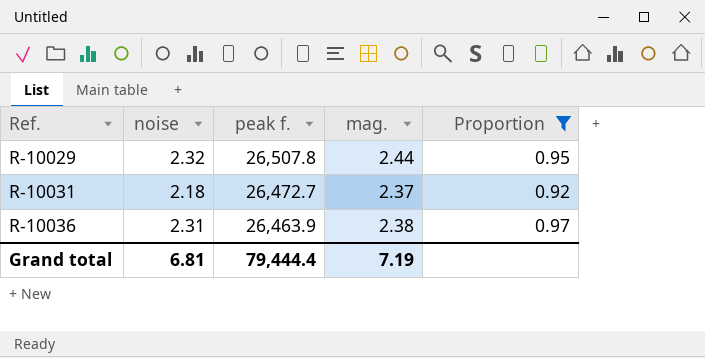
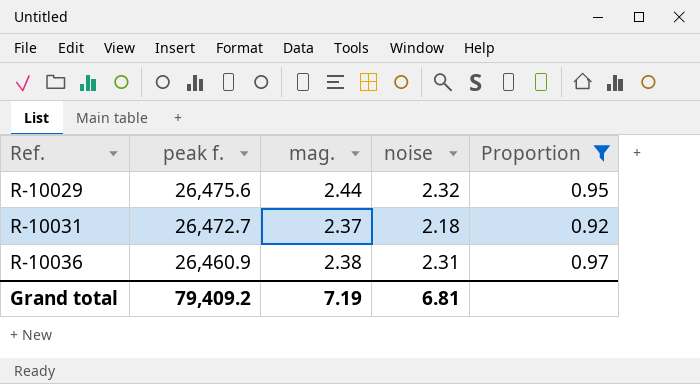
column noise | position: 2 -> 4
R-10029 | peak f.: 26,507.8 -> 26,475.6
R-10036 | peak f.: 26,463.9 -> 26,460.9
Grand total | peak f.: 79,444.4 -> 79,409.2

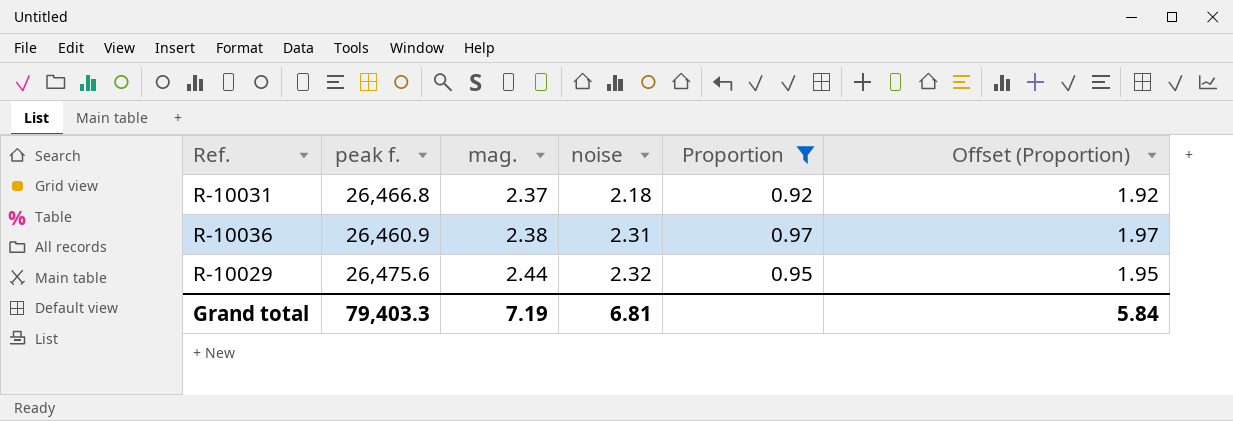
row order: Ref. ascending -> mag. ascending
column Offset (Proportion) | formula: none -> [Proportion] + 1
R-10031 | peak f.: 26,472.7 -> 26,466.8
Grand total | peak f.: 79,409.2 -> 79,403.3

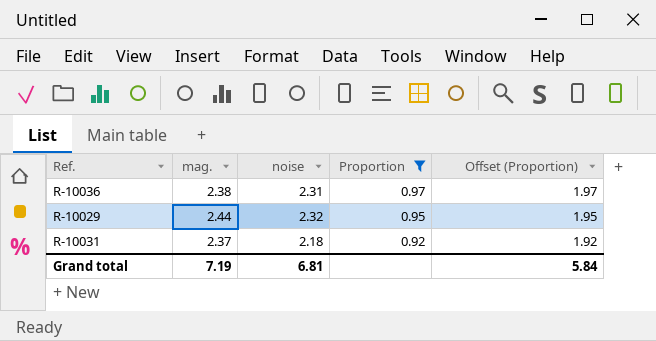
row order: mag. ascending -> Proportion descending
column peak f. | position: 2 -> none

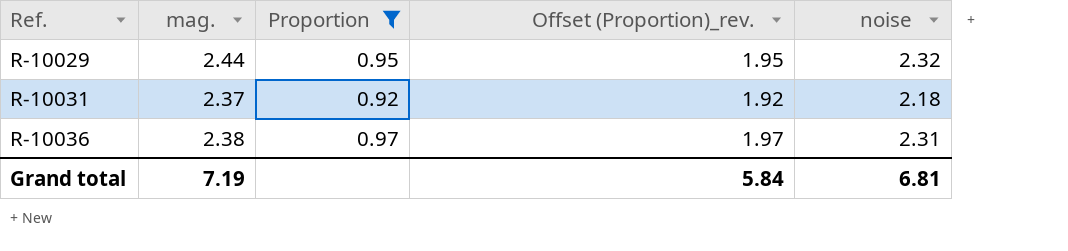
row order: Proportion descending -> Ref. ascending
column name: Offset (Proportion) -> Offset (Proportion)_rev.
column noise | position: 3 -> 5

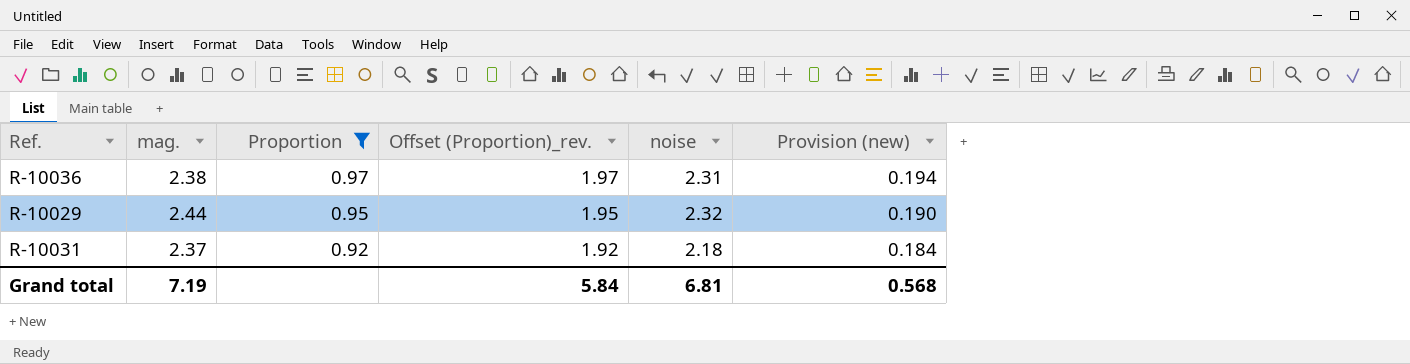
row order: Ref. ascending -> Proportion descending
column Provision (new) | formula: none -> [Proportion] * 0.2

